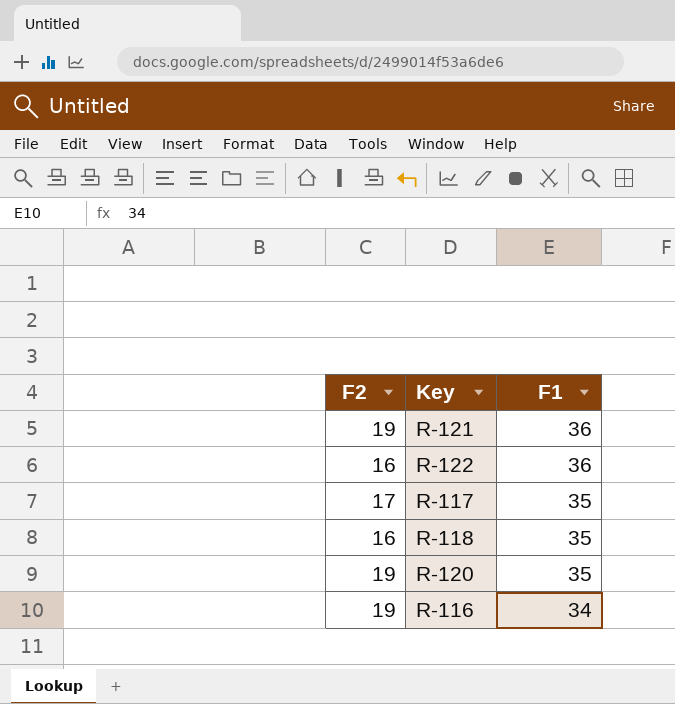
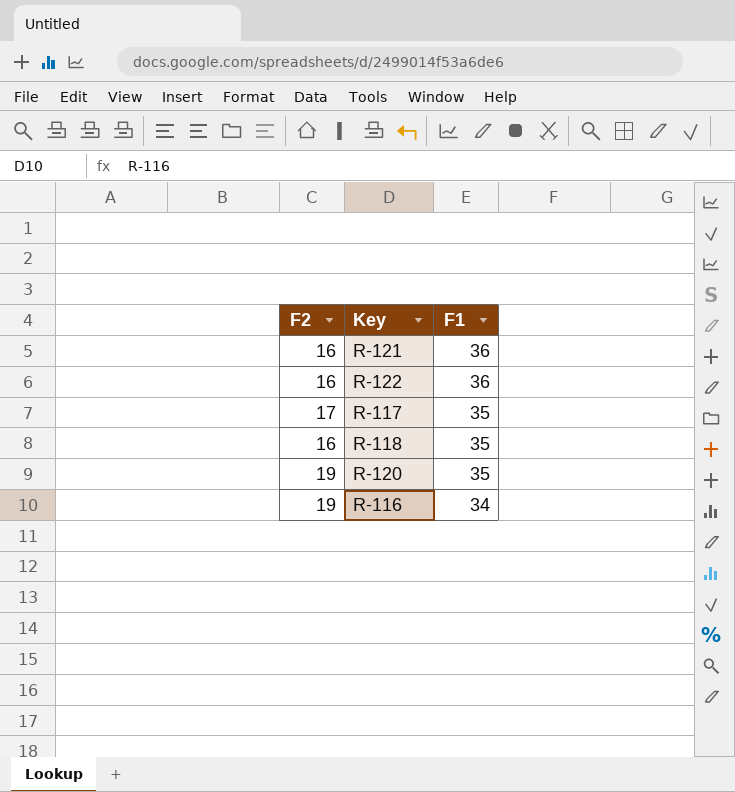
R-121 | F2: 19 -> 16

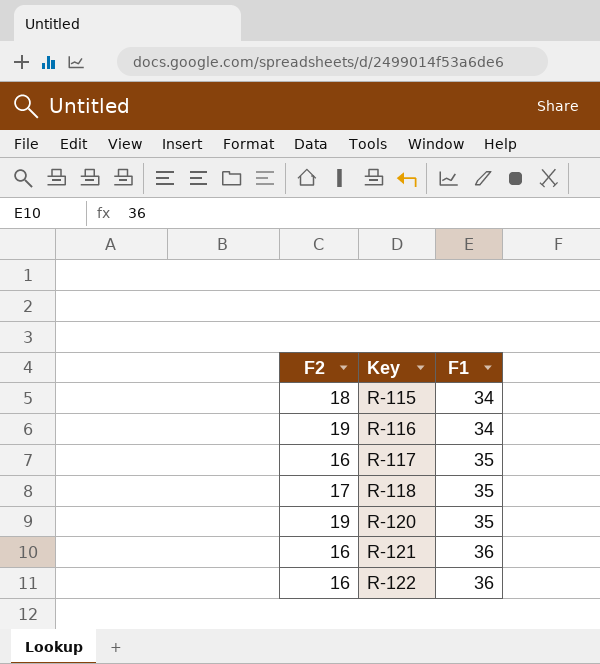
row order: F1 descending -> Key ascending
row R-115: none -> 18 | 34
R-117 | F2: 17 -> 16
R-118 | F2: 16 -> 17

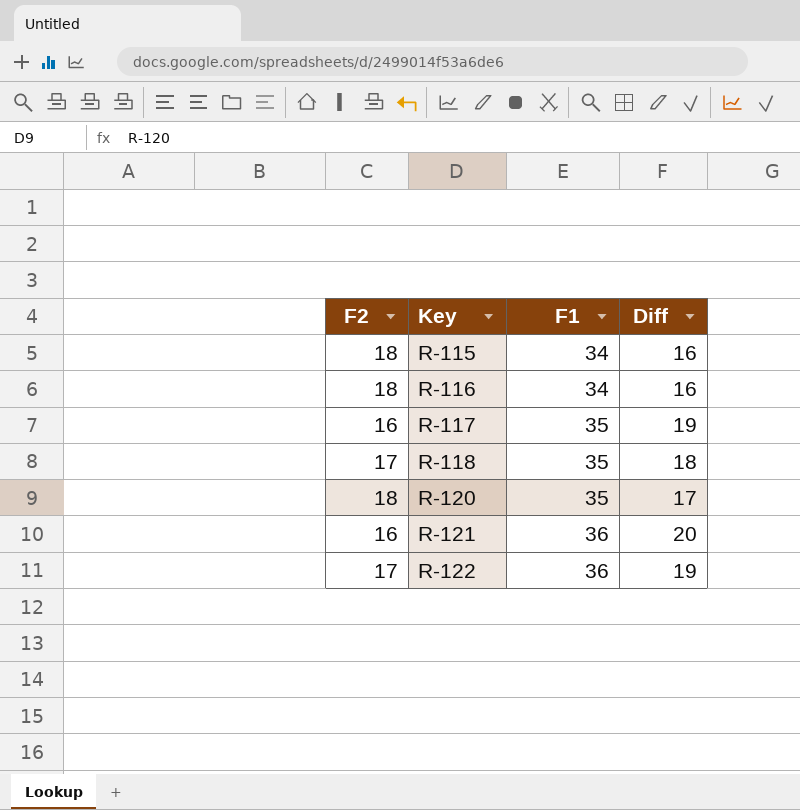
column Diff | formula: none -> [F1] - [F2]
R-116 | F2: 19 -> 18
R-120 | F2: 19 -> 18
R-122 | F2: 16 -> 17

